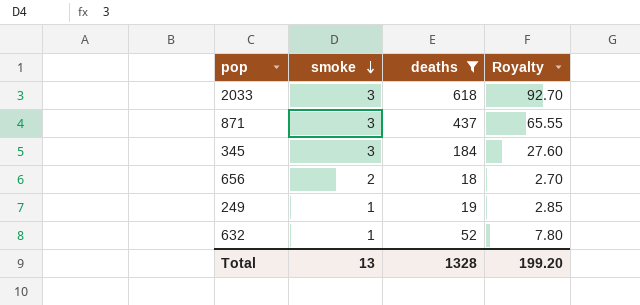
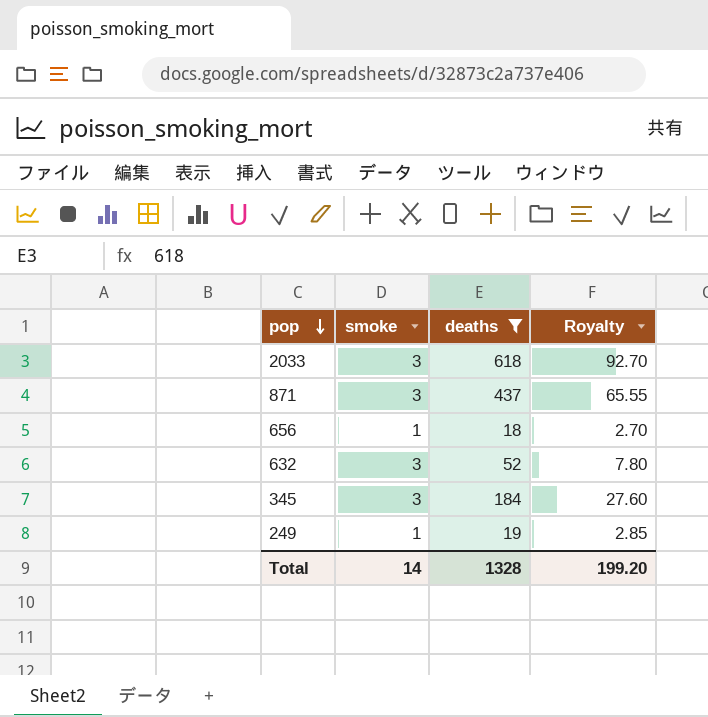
row order: smoke descending -> pop descending
656 | smoke: 2 -> 1
632 | smoke: 1 -> 3
Total | smoke: 13 -> 14

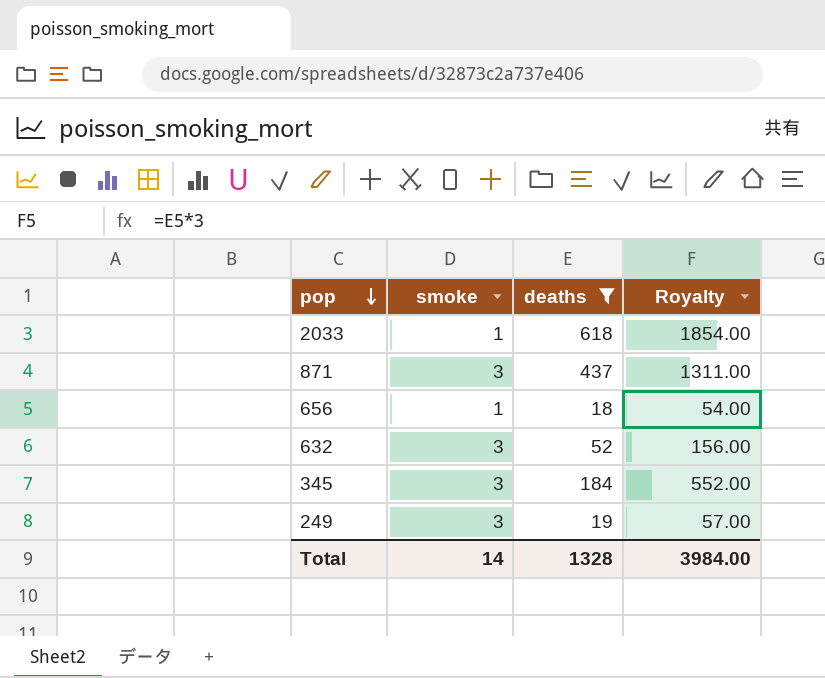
column Royalty | formula: [deaths] * 0.15 -> [deaths] * 3
2033 | smoke: 3 -> 1
249 | smoke: 1 -> 3
Total | Royalty: 199.20 -> 3984.00

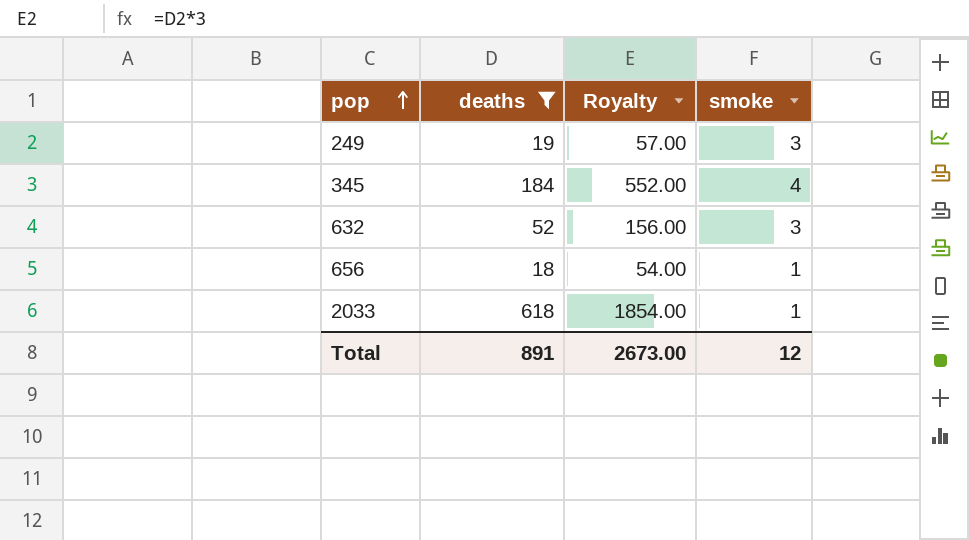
row order: pop descending -> pop ascending
column smoke | position: 2 -> 4
row 871: 3 | 437 | 1311.00 -> none
345 | smoke: 3 -> 4
Total | deaths: 1328 -> 891
Total | Royalty: 3984.00 -> 2673.00
Total | smoke: 14 -> 12

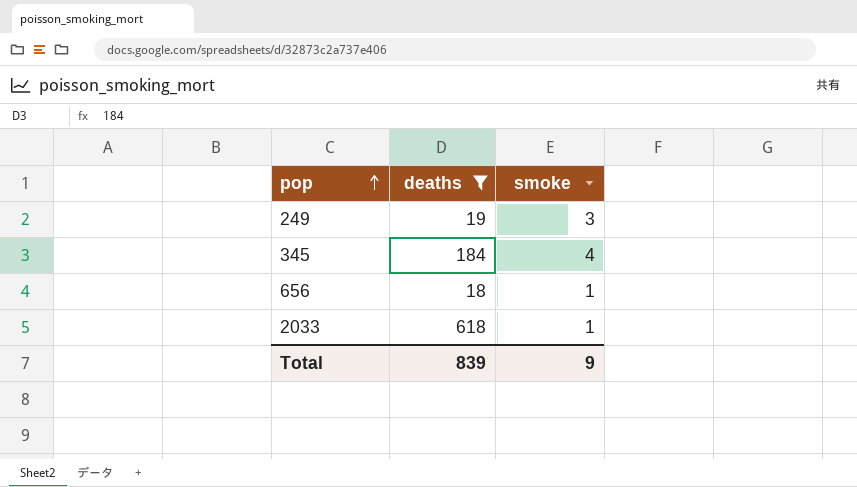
column Royalty | formula: [deaths] * 3 -> none
row 632: 52 | 156.00 | 3 -> none
Total | deaths: 891 -> 839
Total | smoke: 12 -> 9

